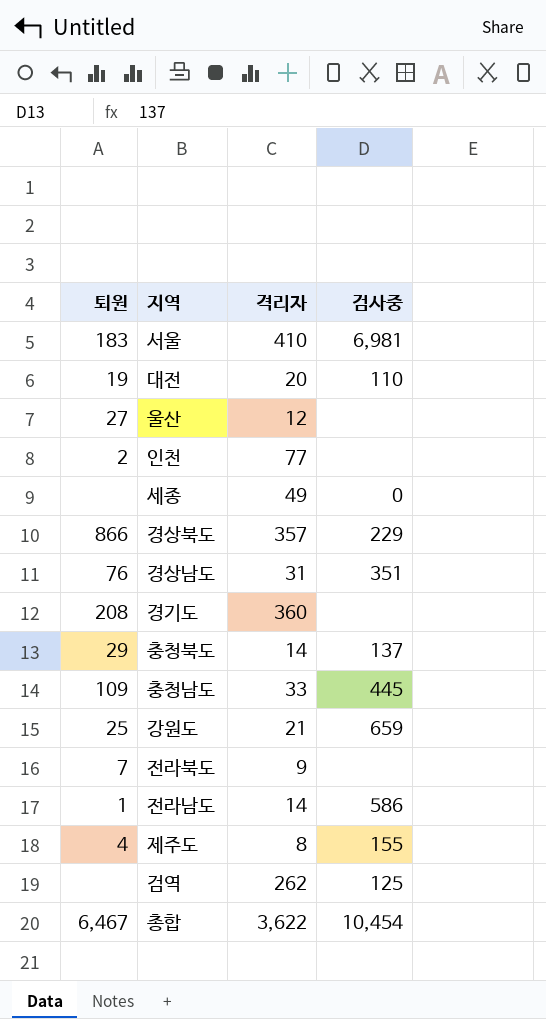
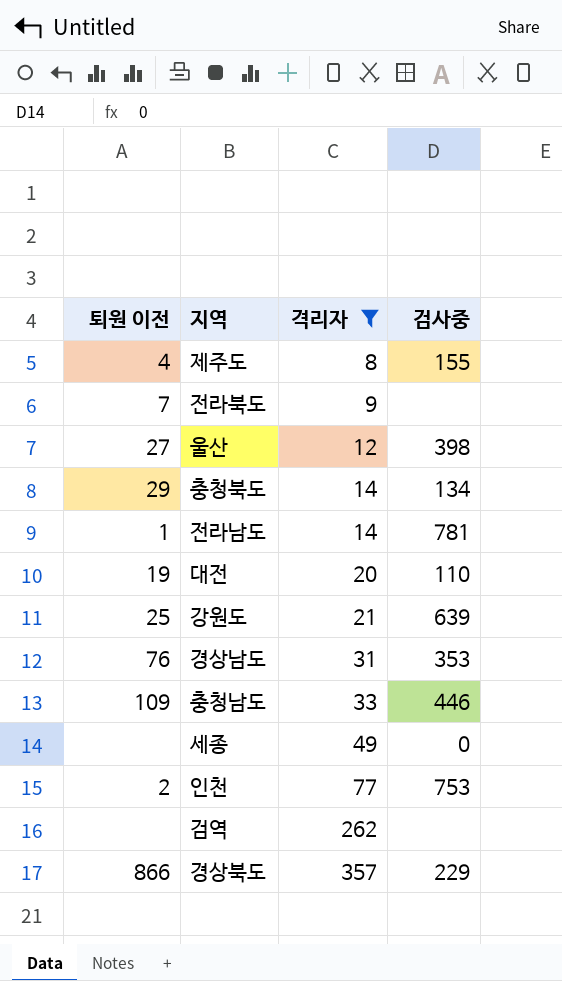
filter: none -> 격리자 <= 357
row order: none -> 격리자 ascending
column name: 퇴원 -> 퇴원 이전
울산 | 검사중: none -> 398
충청북도 | 검사중: 137 -> 134
전라남도 | 검사중: 586 -> 781
강원도 | 검사중: 659 -> 639
경상남도 | 검사중: 351 -> 353
충청남도 | 검사중: 445 -> 446
인천 | 검사중: none -> 753
검역 | 검사중: 125 -> none

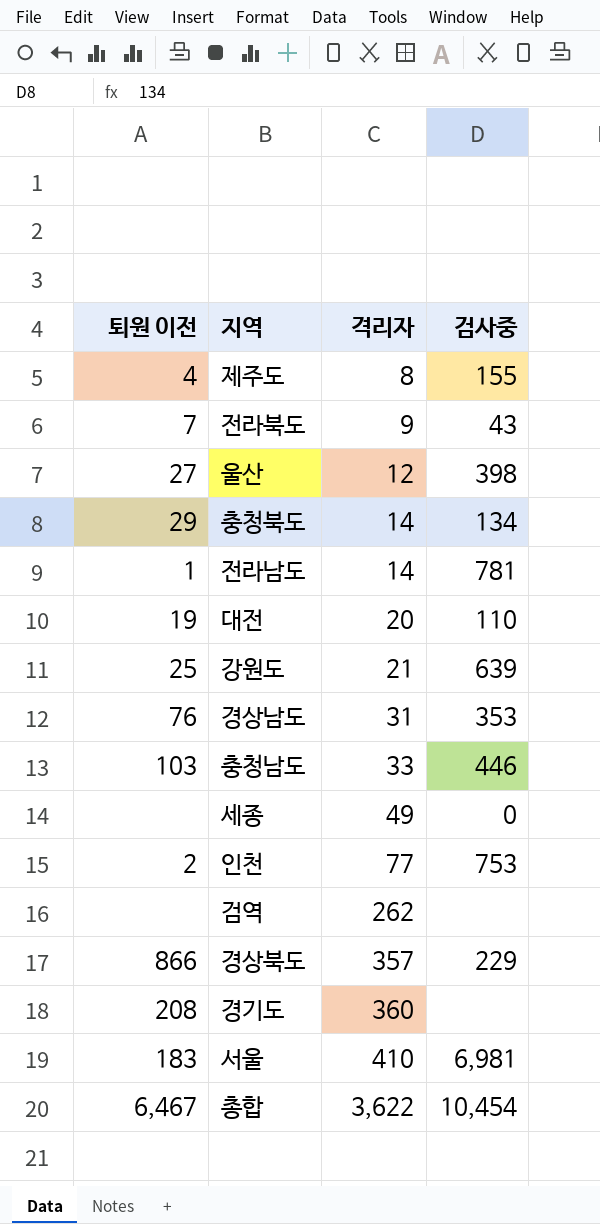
filter: 격리자 <= 357 -> none
전라북도 | 검사중: none -> 43
충청남도 | 퇴원 이전: 109 -> 103

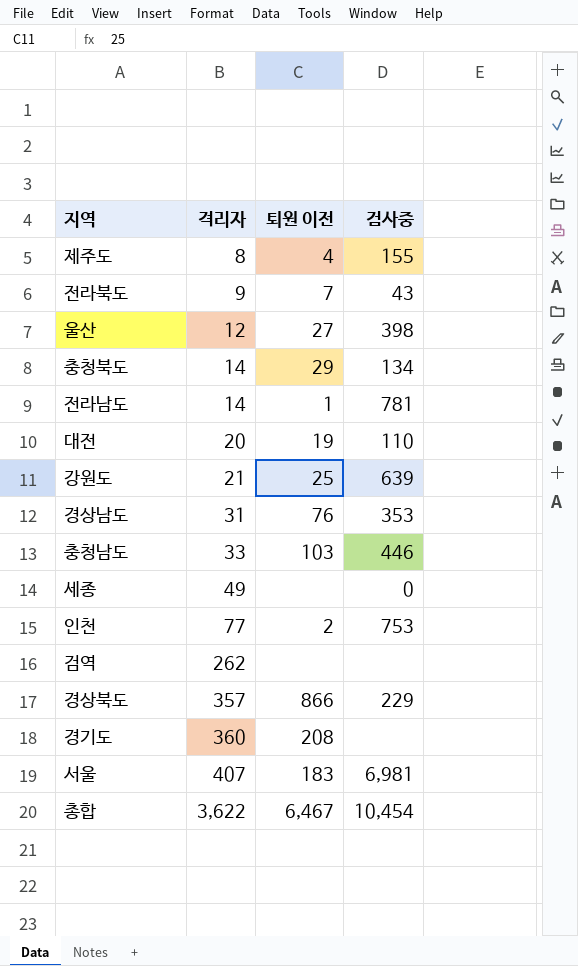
column 퇴원 이전 | position: 1 -> 3
서울 | 격리자: 410 -> 407

